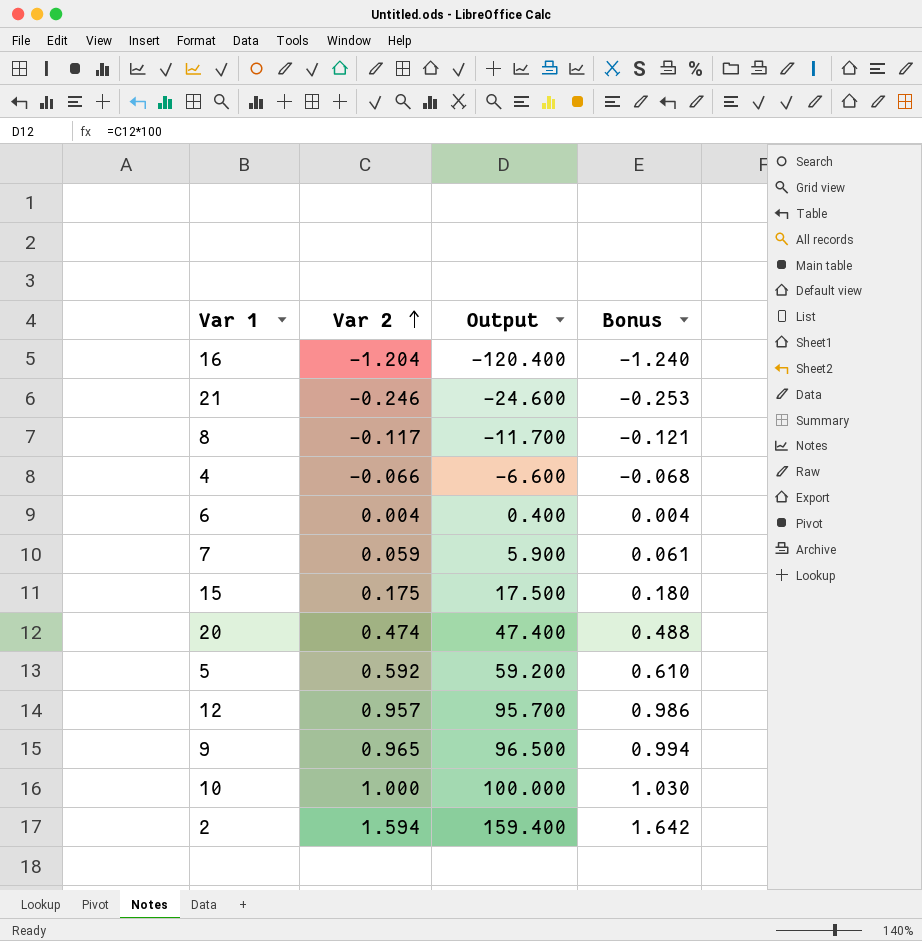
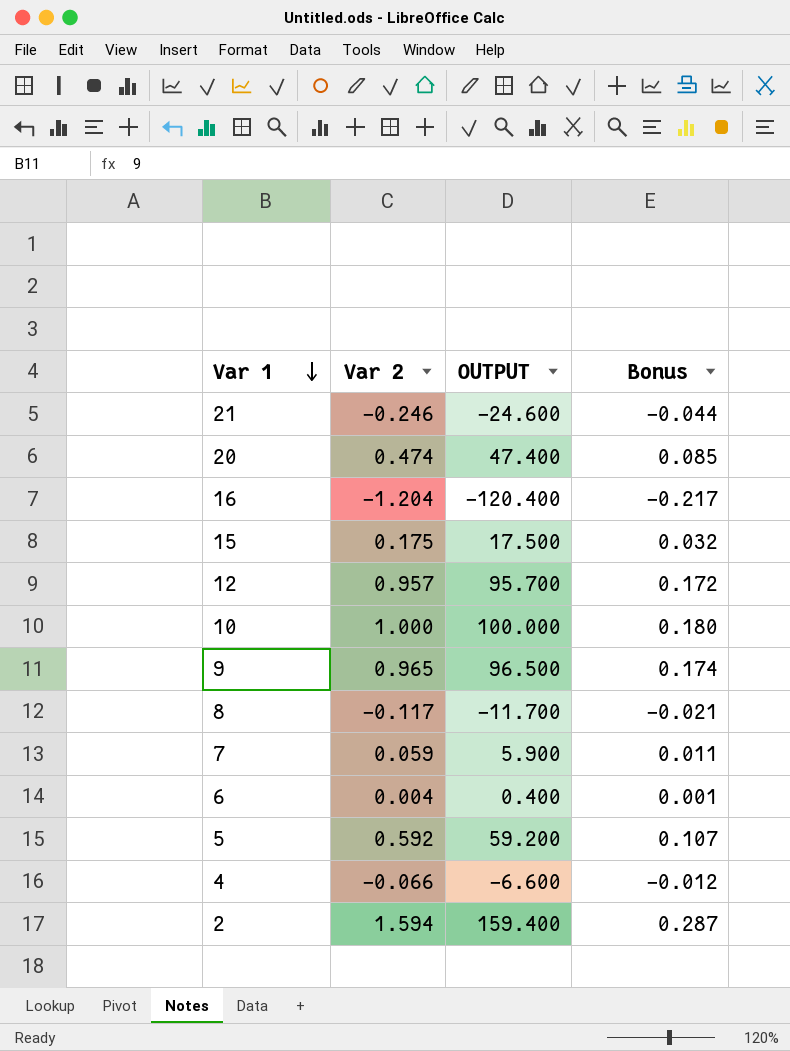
row order: Var 2 ascending -> Var 1 descending
column name: Output -> OUTPUT
column Bonus | formula: [Var 2] * 1.03 -> [Var 2] * 0.18

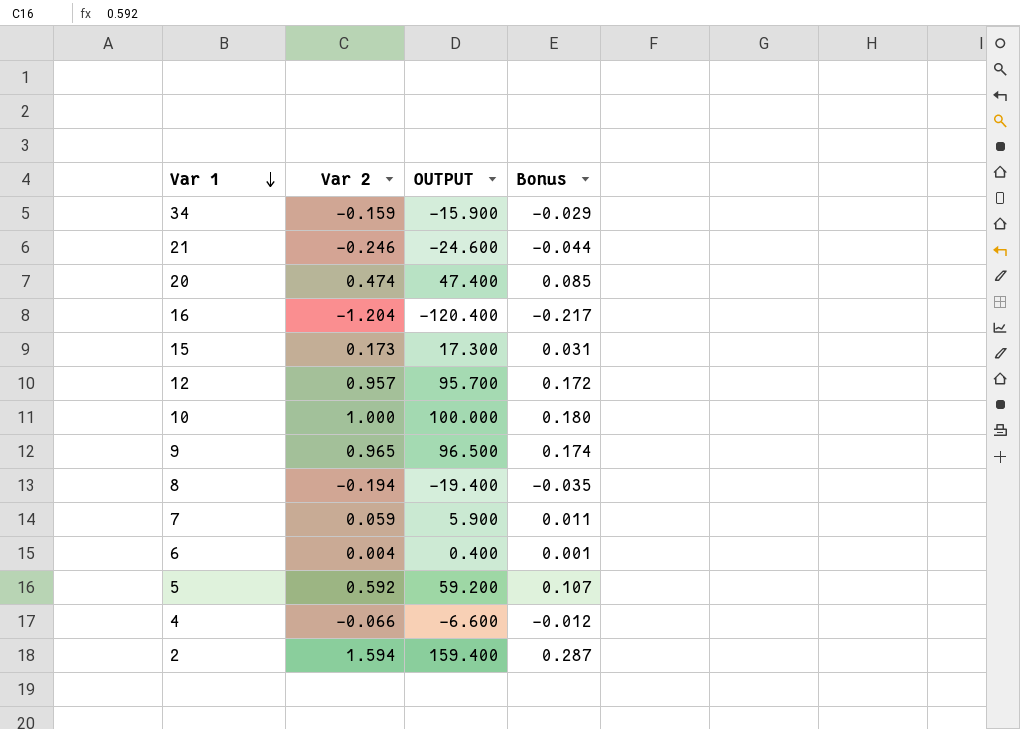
row 34: none -> -0.159 | -15.900 | -0.029
15 | Var 2: 0.175 -> 0.173
15 | OUTPUT: 17.500 -> 17.300
15 | Bonus: 0.032 -> 0.031
8 | Var 2: -0.117 -> -0.194
8 | OUTPUT: -11.700 -> -19.400
8 | Bonus: -0.021 -> -0.035

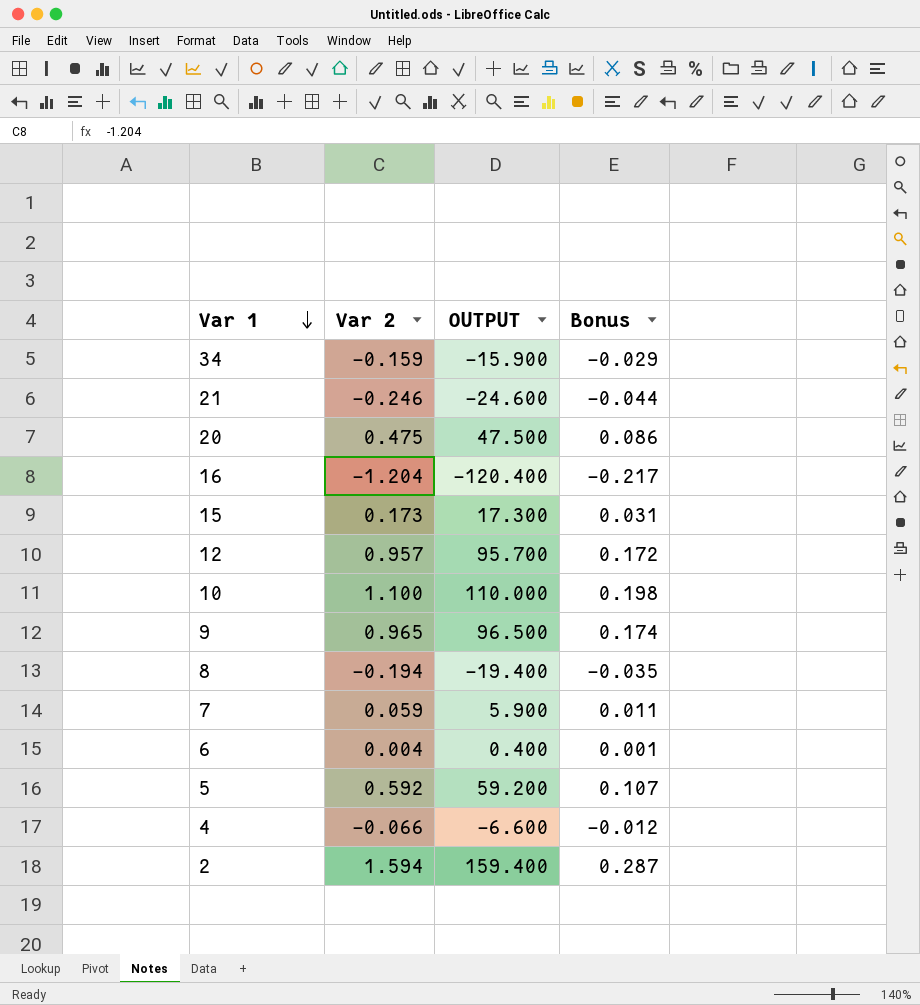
20 | Var 2: 0.474 -> 0.475
20 | OUTPUT: 47.400 -> 47.500
20 | Bonus: 0.085 -> 0.086
10 | Var 2: 1.000 -> 1.100
10 | OUTPUT: 100.000 -> 110.000
10 | Bonus: 0.180 -> 0.198

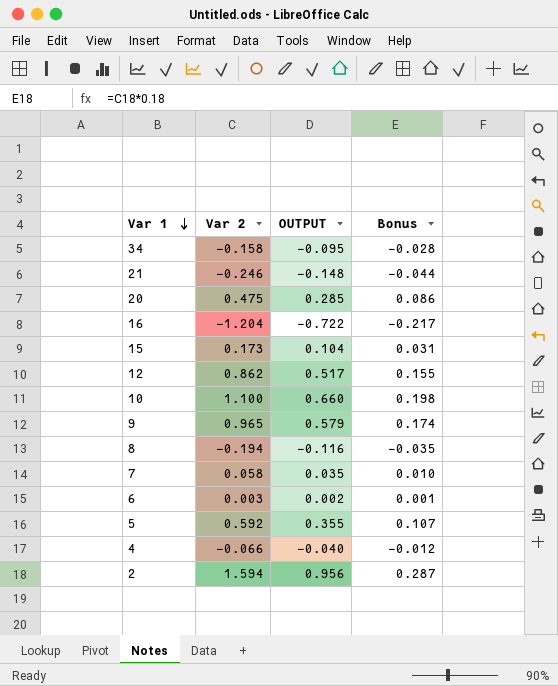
column OUTPUT | formula: [Var 2] * 100 -> [Var 2] * 0.6
34 | Var 2: -0.159 -> -0.158
34 | Bonus: -0.029 -> -0.028
12 | Var 2: 0.957 -> 0.862
12 | Bonus: 0.172 -> 0.155
7 | Var 2: 0.059 -> 0.058
7 | Bonus: 0.011 -> 0.010
6 | Var 2: 0.004 -> 0.003

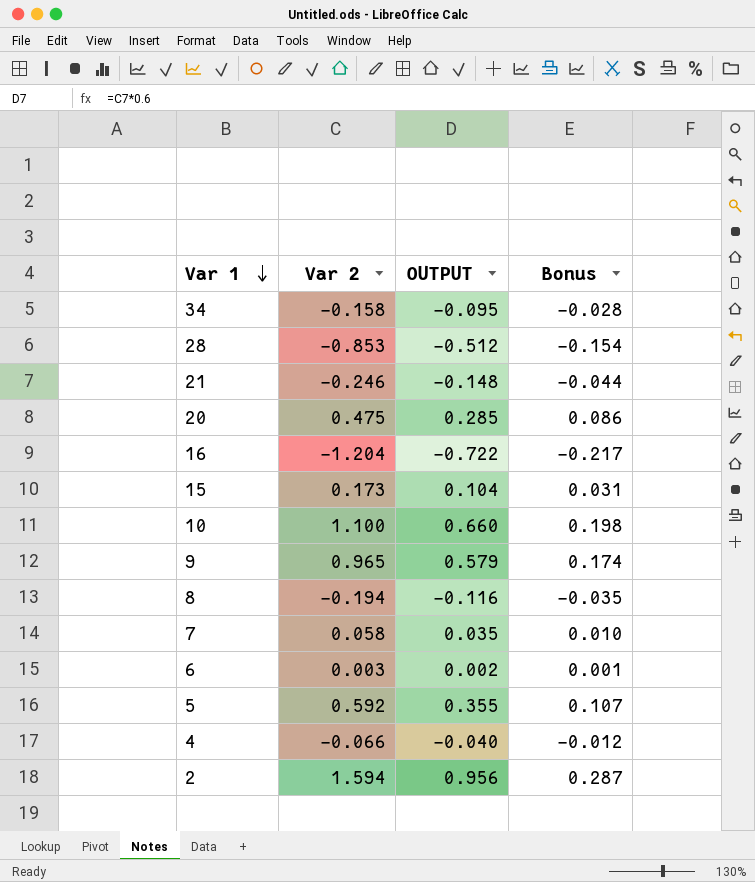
row 12: 0.862 | 0.517 | 0.155 -> none
row 28: none -> -0.853 | -0.512 | -0.154

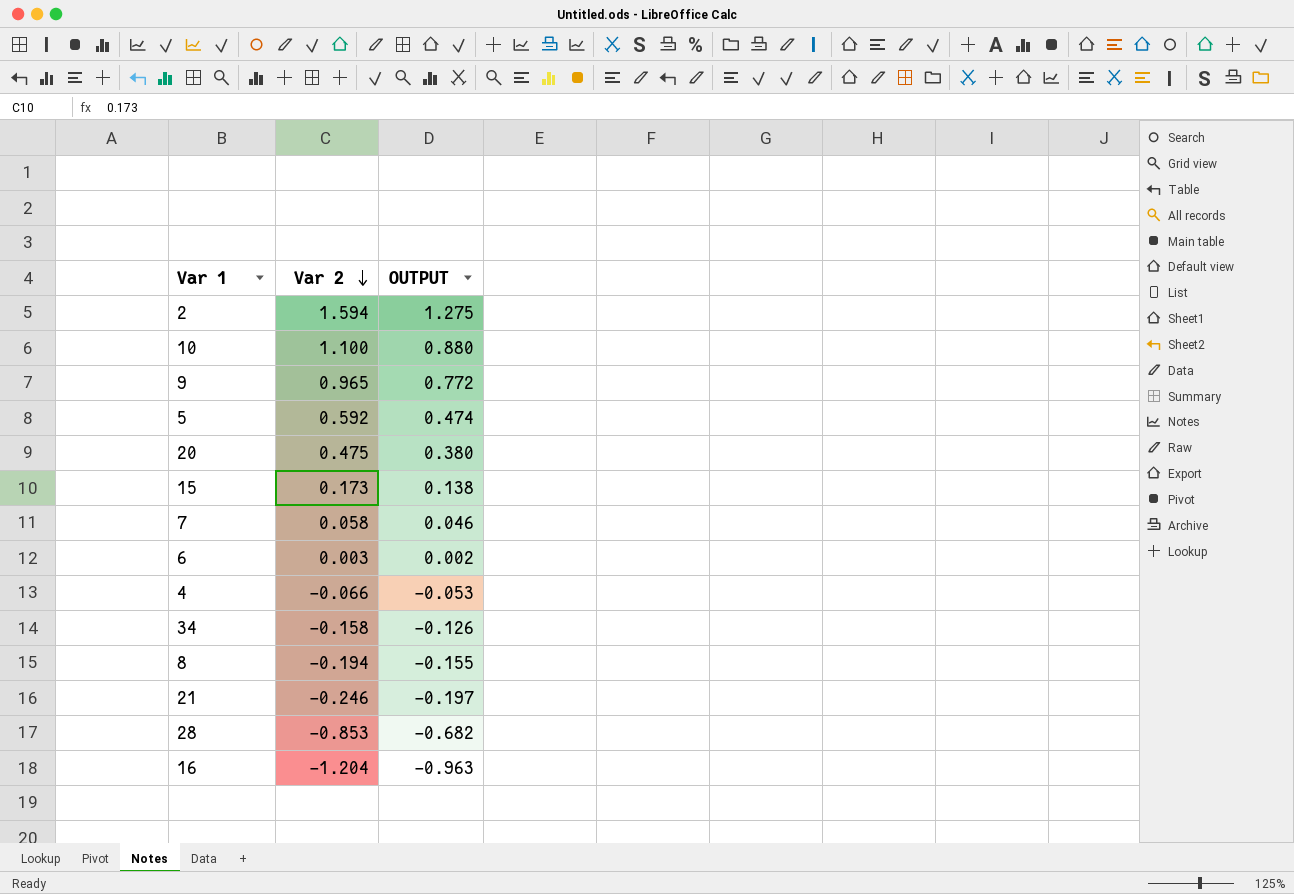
row order: Var 1 descending -> Var 2 descending
column Bonus | formula: [Var 2] * 0.18 -> none
column OUTPUT | formula: [Var 2] * 0.6 -> [Var 2] * 0.8

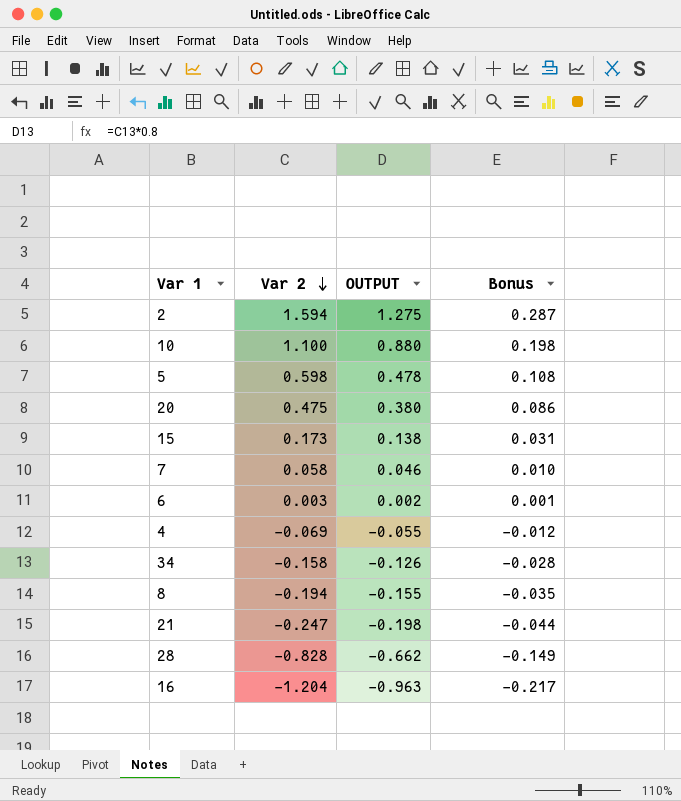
column Bonus | formula: none -> [Var 2] * 0.18
row 9: 0.965 | 0.772 -> none
5 | Var 2: 0.592 -> 0.598
5 | OUTPUT: 0.474 -> 0.478
4 | Var 2: -0.066 -> -0.069
4 | OUTPUT: -0.053 -> -0.055
21 | Var 2: -0.246 -> -0.247
21 | OUTPUT: -0.197 -> -0.198
28 | Var 2: -0.853 -> -0.828
28 | OUTPUT: -0.682 -> -0.662

